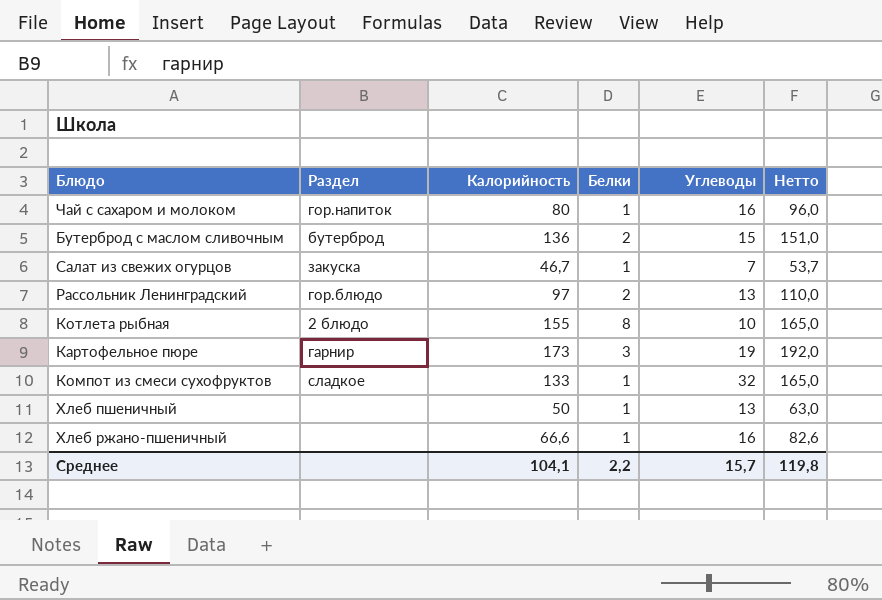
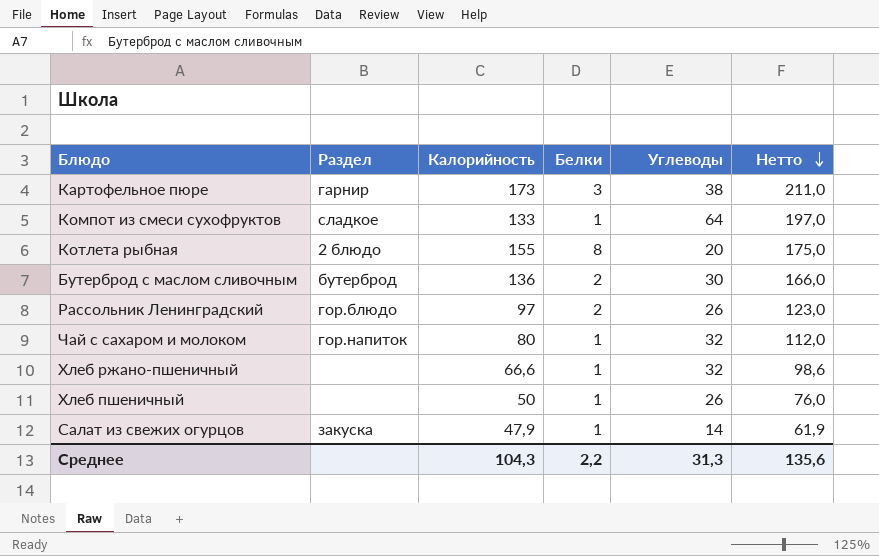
row order: none -> Нетто descending
Картофельное пюре | Углеводы: 19 -> 38
Картофельное пюре | Нетто: 192,0 -> 211,0
Компот из смеси сухофруктов | Углеводы: 32 -> 64
Компот из смеси сухофруктов | Нетто: 165,0 -> 197,0
Котлета рыбная | Углеводы: 10 -> 20
Котлета рыбная | Нетто: 165,0 -> 175,0
Бутерброд с маслом сливочным | Углеводы: 15 -> 30
Бутерброд с маслом сливочным | Нетто: 151,0 -> 166,0
Рассольник Ленинградский | Углеводы: 13 -> 26
Рассольник Ленинградский | Нетто: 110,0 -> 123,0
Чай с сахаром и молоком | Углеводы: 16 -> 32
Чай с сахаром и молоком | Нетто: 96,0 -> 112,0
Хлеб ржано-пшеничный | Углеводы: 16 -> 32
Хлеб ржано-пшеничный | Нетто: 82,6 -> 98,6
Хлеб пшеничный | Углеводы: 13 -> 26
Хлеб пшеничный | Нетто: 63,0 -> 76,0
Салат из свежих огурцов | Калорийность: 46,7 -> 47,9
Салат из свежих огурцов | Углеводы: 7 -> 14
Салат из свежих огурцов | Нетто: 53,7 -> 61,9
Среднее | Калорийность: 104,1 -> 104,3
Среднее | Углеводы: 15,7 -> 31,3
Среднее | Нетто: 119,8 -> 135,6

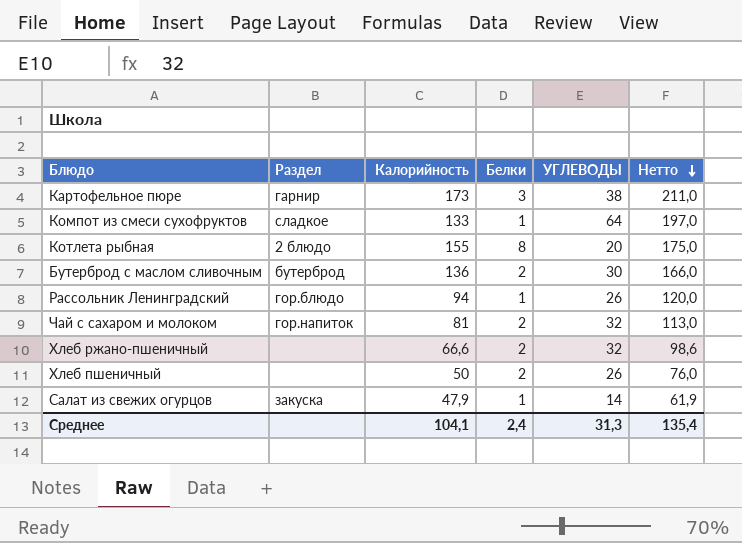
column name: Углеводы -> УГЛЕВОДЫ
Рассольник Ленинградский | Калорийность: 97 -> 94
Рассольник Ленинградский | Белки: 2 -> 1
Рассольник Ленинградский | Нетто: 123,0 -> 120,0
Чай с сахаром и молоком | Калорийность: 80 -> 81
Чай с сахаром и молоком | Белки: 1 -> 2
Чай с сахаром и молоком | Нетто: 112,0 -> 113,0
Хлеб ржано-пшеничный | Белки: 1 -> 2
Хлеб пшеничный | Белки: 1 -> 2
Среднее | Калорийность: 104,3 -> 104,1
Среднее | Белки: 2,2 -> 2,4
Среднее | Нетто: 135,6 -> 135,4

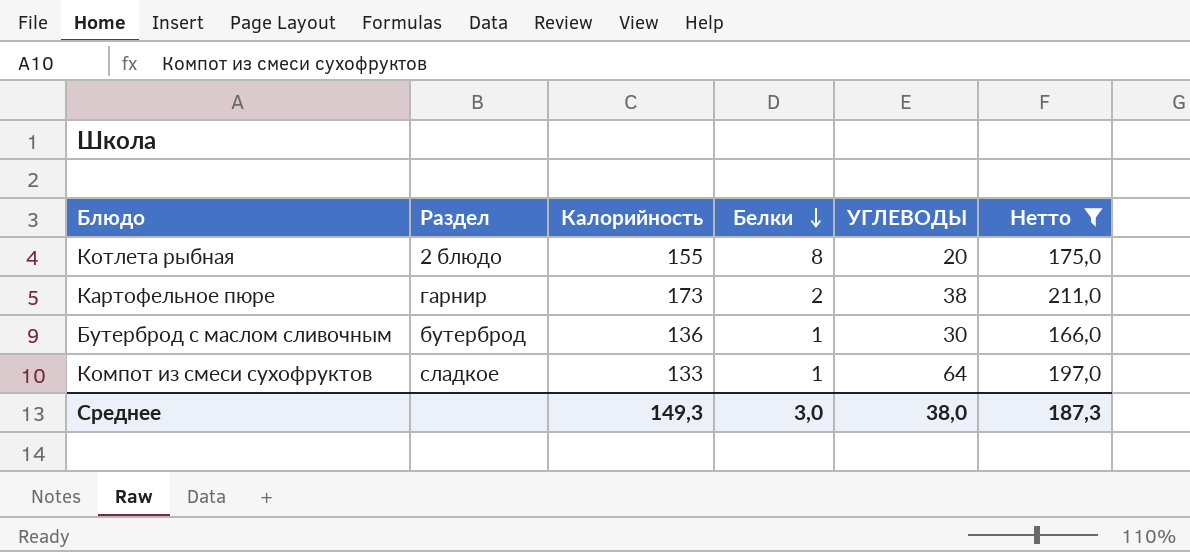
filter: none -> Нетто >= 166,0
row order: Нетто descending -> Белки descending
Картофельное пюре | Белки: 3 -> 2
Бутерброд с маслом сливочным | Белки: 2 -> 1
Среднее | Калорийность: 104,1 -> 149,3
Среднее | Белки: 2,4 -> 3,0
Среднее | УГЛЕВОДЫ: 31,3 -> 38,0
Среднее | Нетто: 135,4 -> 187,3

